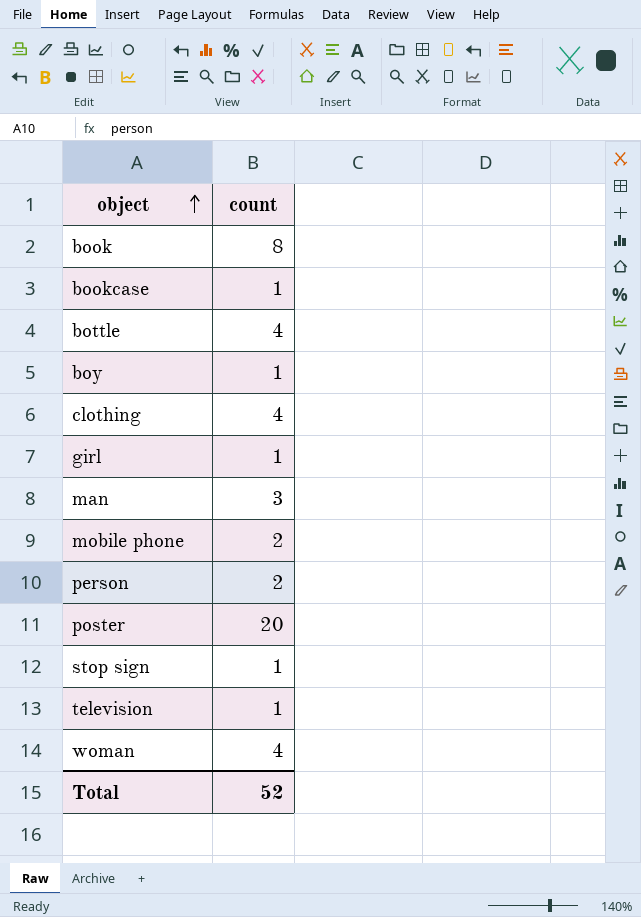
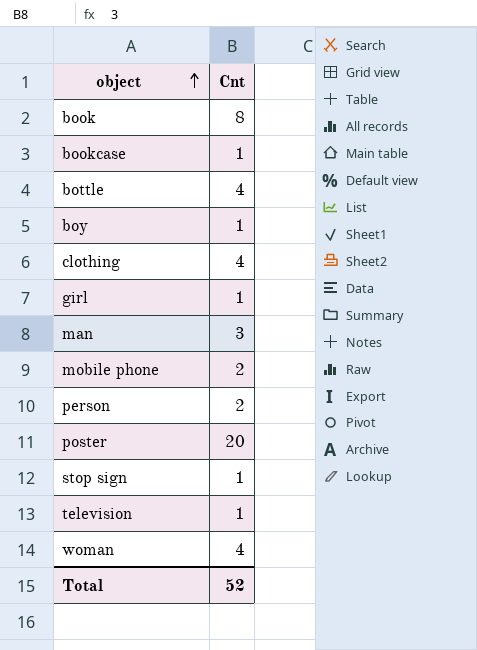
column name: count -> Cnt

